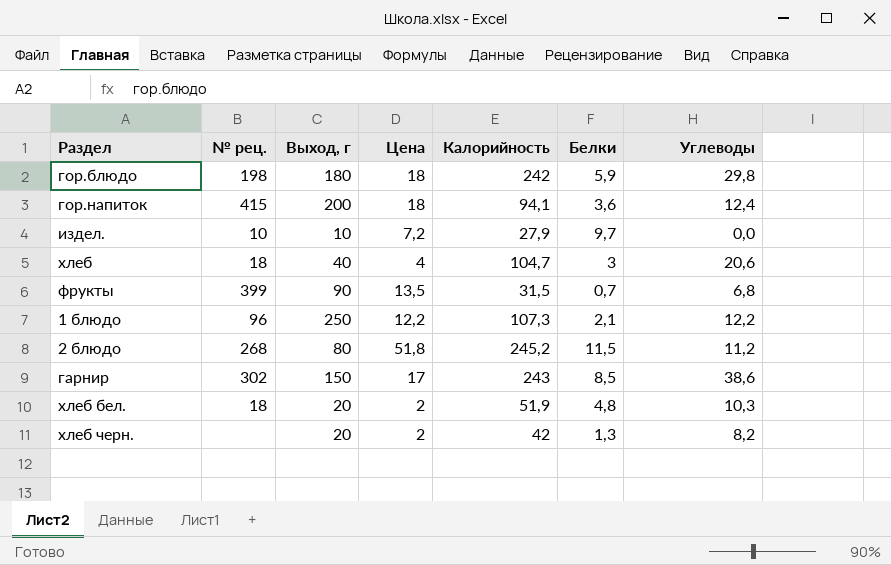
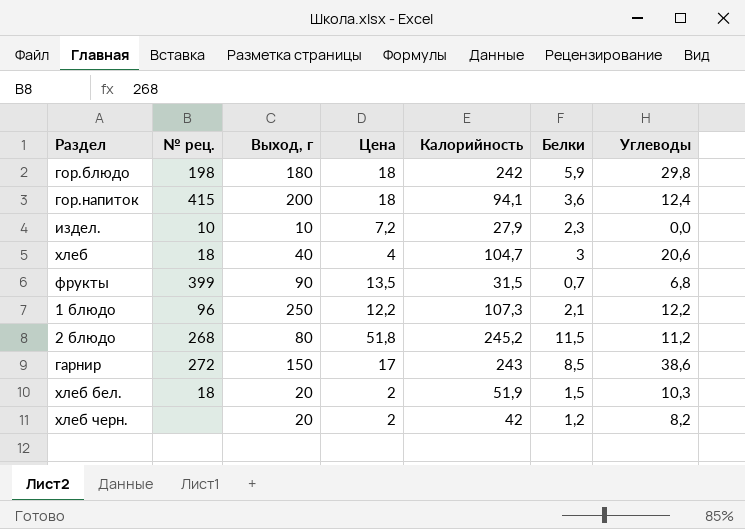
издел. | Белки: 9,7 -> 2,3
гарнир | № рец.: 302 -> 272
хлеб бел. | Белки: 4,8 -> 1,5
хлеб черн. | Белки: 1,3 -> 1,2

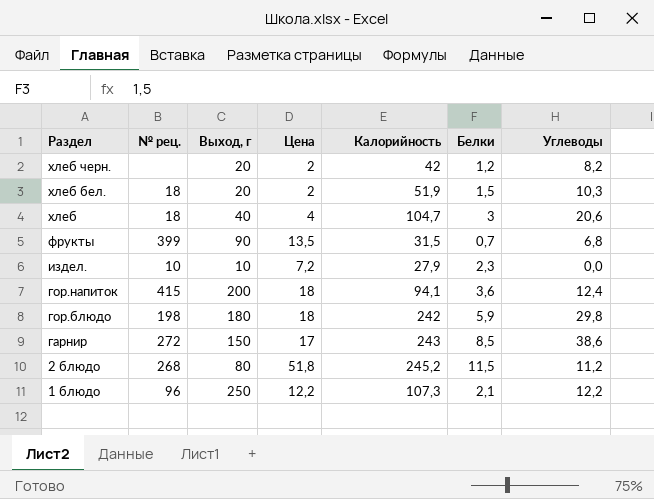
row order: none -> Раздел descending

